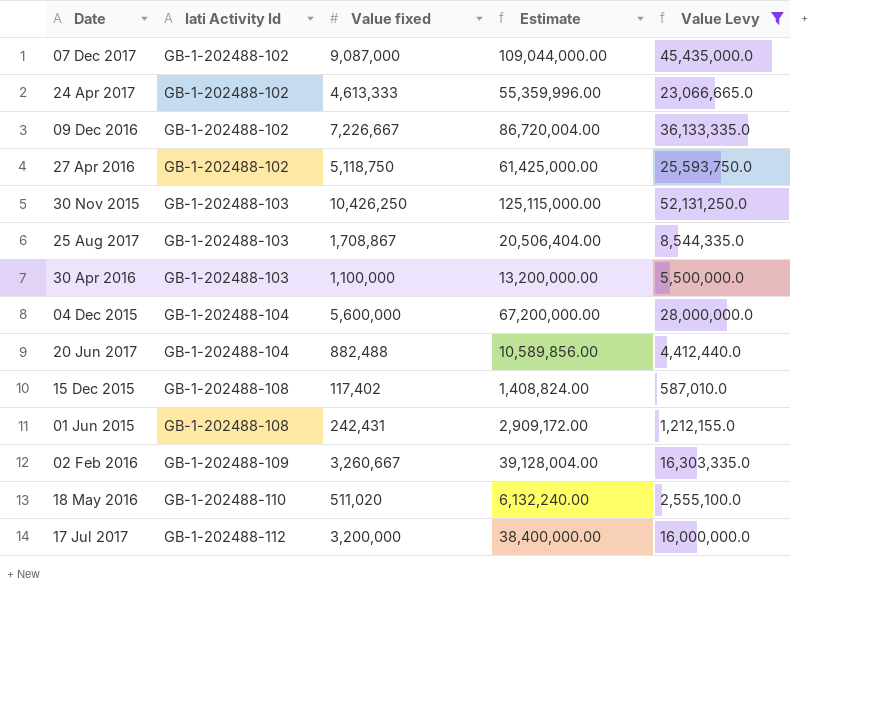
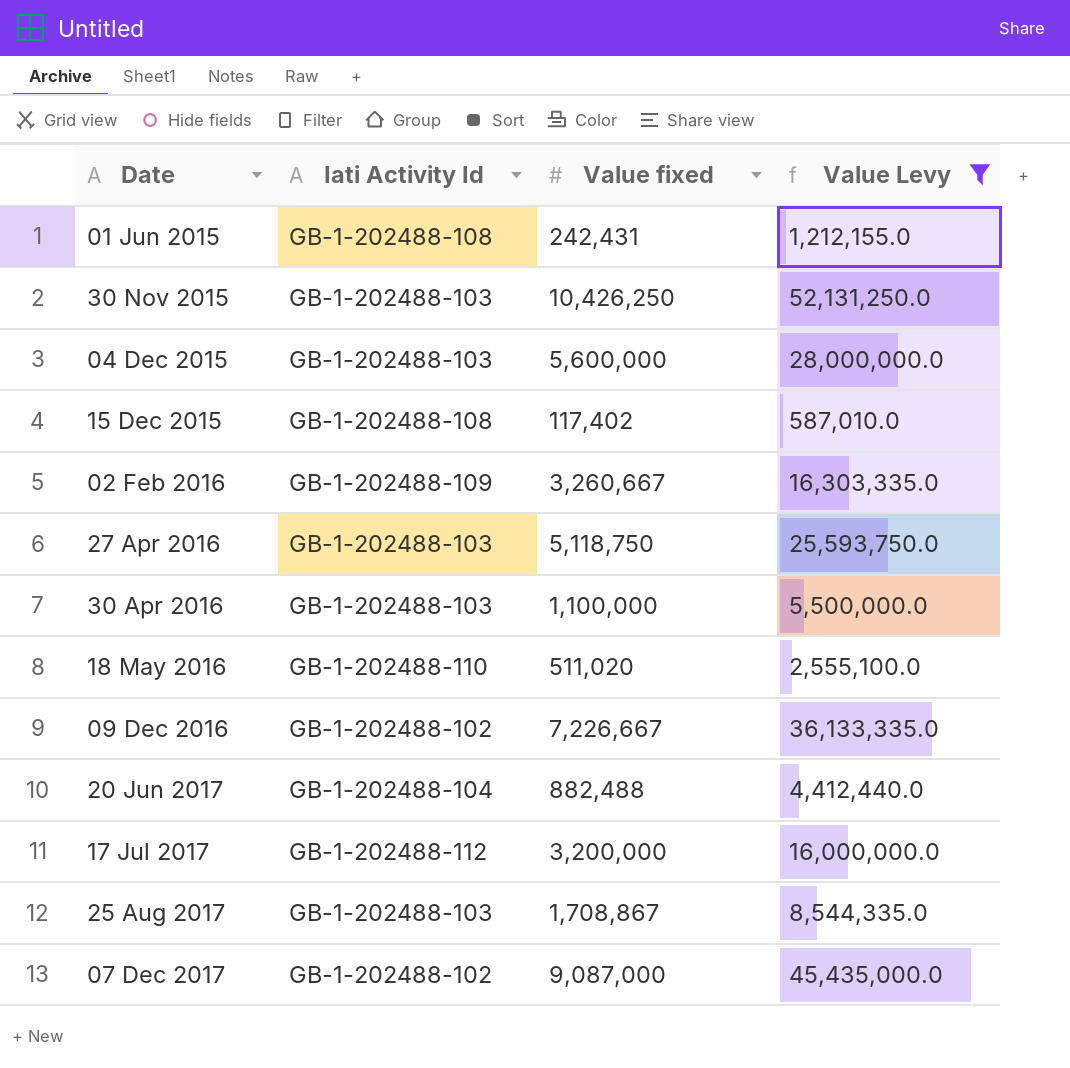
row order: Iati Activity Id ascending -> Date ascending
column Estimate | formula: [Value fixed] * 12 -> none
row 24 Apr 2017: GB-1-202488-102 | 4,613,333 | 55,359,996.00 | 23,066,665.0 -> none
04 Dec 2015 | Iati Activity Id: GB-1-202488-104 -> GB-1-202488-103
27 Apr 2016 | Iati Activity Id: GB-1-202488-102 -> GB-1-202488-103

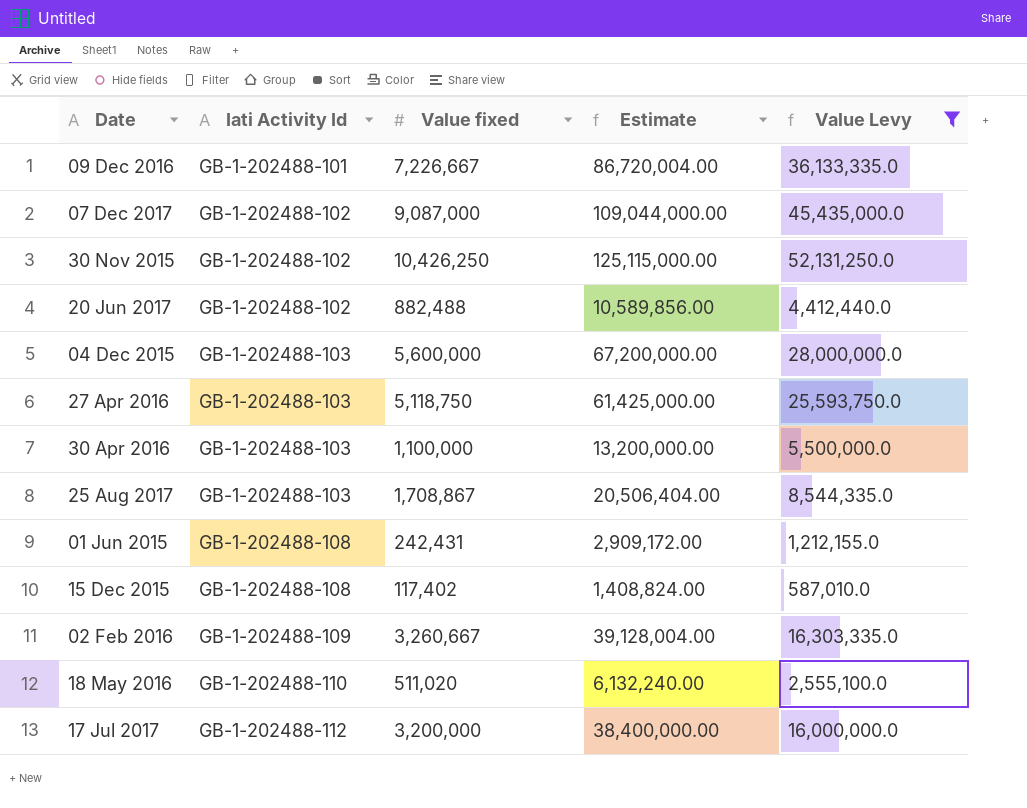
row order: Date ascending -> Iati Activity Id ascending
column Estimate | formula: none -> [Value fixed] * 12
09 Dec 2016 | Iati Activity Id: GB-1-202488-102 -> GB-1-202488-101
30 Nov 2015 | Iati Activity Id: GB-1-202488-103 -> GB-1-202488-102
20 Jun 2017 | Iati Activity Id: GB-1-202488-104 -> GB-1-202488-102

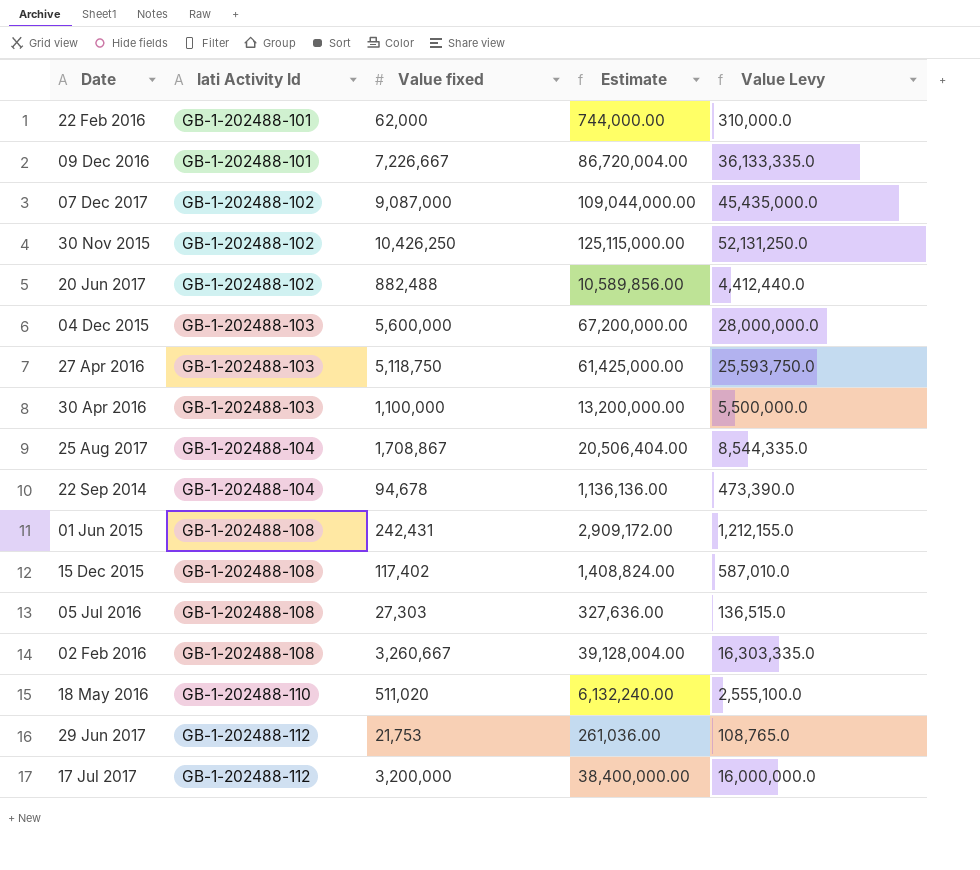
filter: Value Levy >= 587,010.0 -> none
25 Aug 2017 | Iati Activity Id: GB-1-202488-103 -> GB-1-202488-104
02 Feb 2016 | Iati Activity Id: GB-1-202488-109 -> GB-1-202488-108

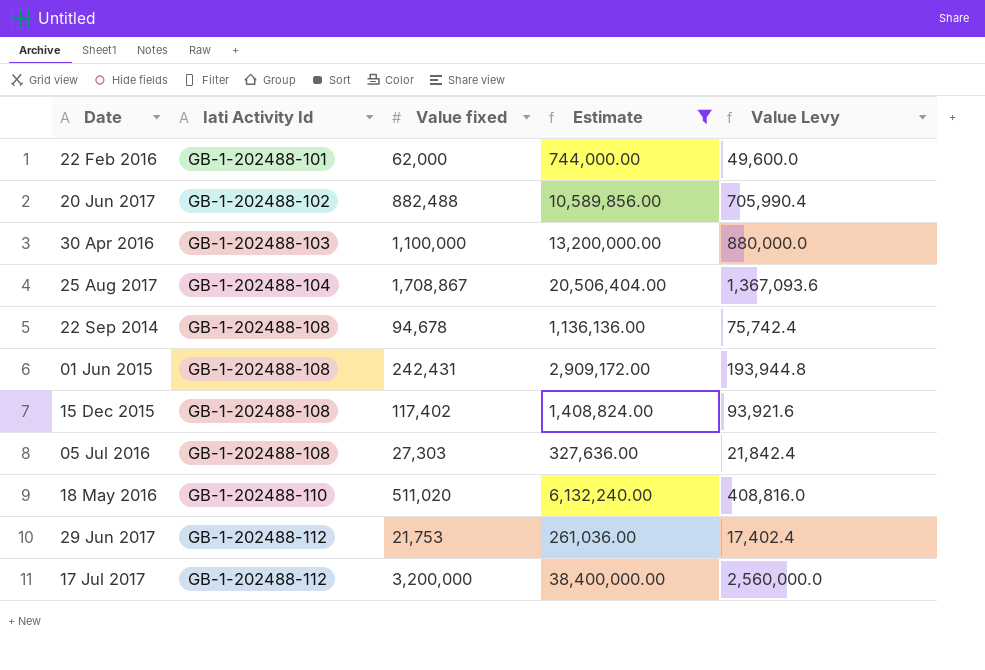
filter: none -> Estimate <= 38,400,000.00
column Value Levy | formula: [Value fixed] * 5 -> [Value fixed] * 0.8
22 Sep 2014 | Iati Activity Id: GB-1-202488-104 -> GB-1-202488-108

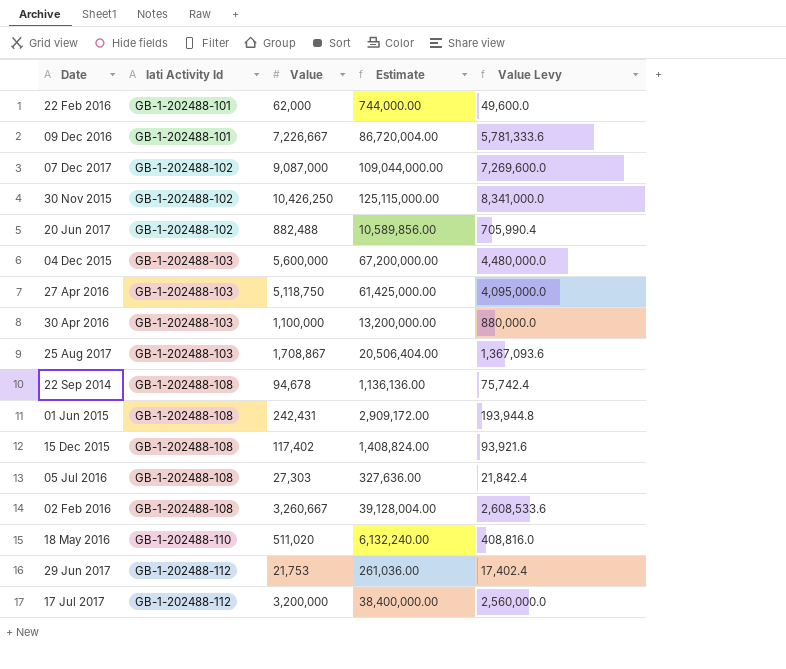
filter: Estimate <= 38,400,000.00 -> none
column name: Value fixed -> Value
25 Aug 2017 | Iati Activity Id: GB-1-202488-104 -> GB-1-202488-103

